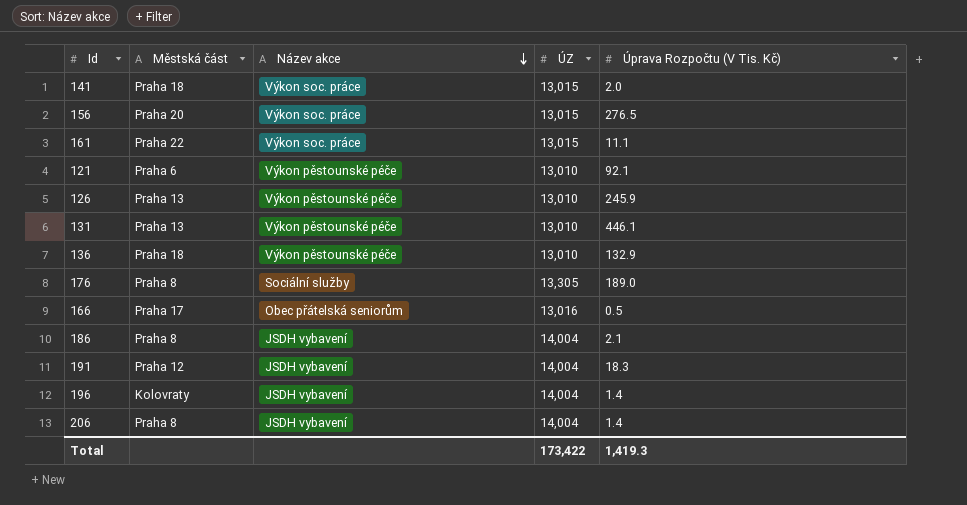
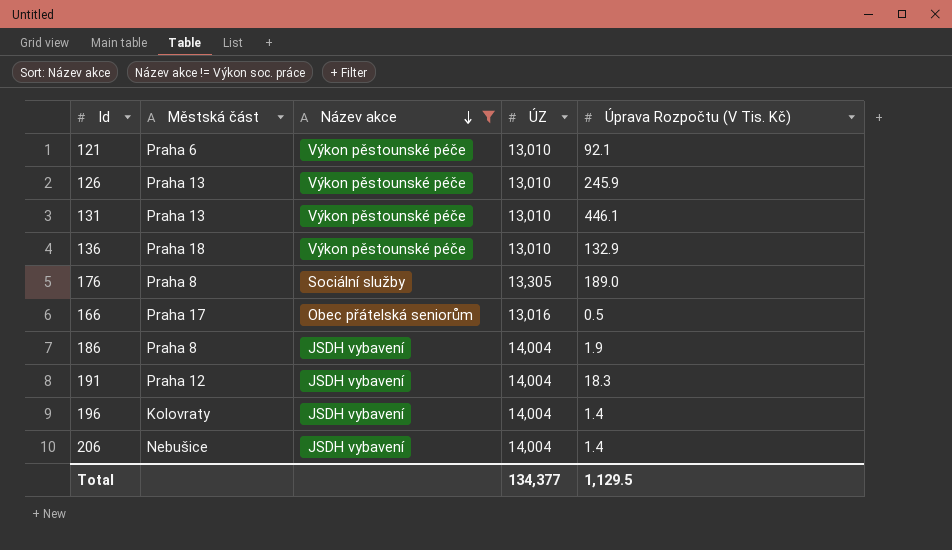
filter: none -> Název akce != Výkon soc. práce
186 | Úprava Rozpočtu (V Tis. Kč): 2.1 -> 1.9
206 | Městská část: Praha 8 -> Nebušice
Total | ÚZ: 173,422 -> 134,377
Total | Úprava Rozpočtu (V Tis. Kč): 1,419.3 -> 1,129.5

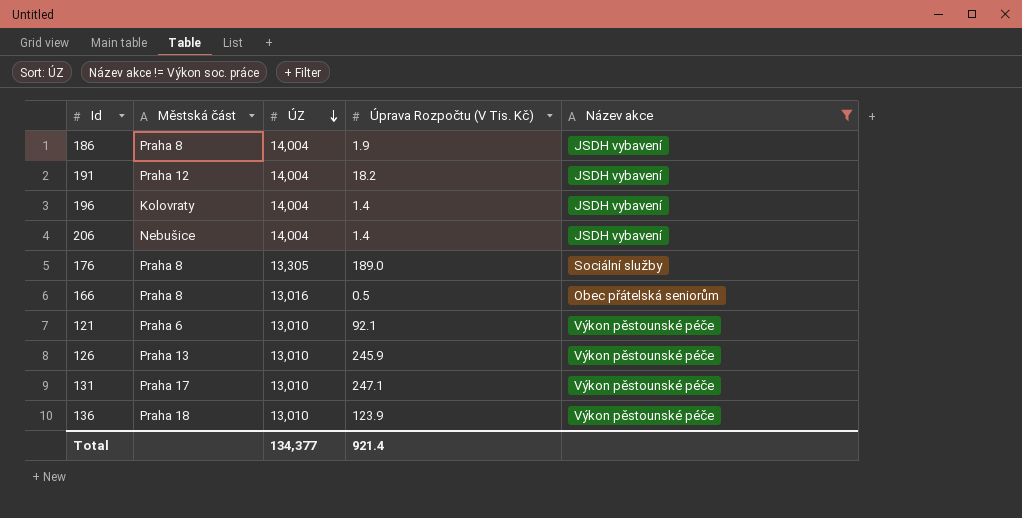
row order: Název akce descending -> ÚZ descending
column Název akce | position: 3 -> 5
191 | Úprava Rozpočtu (V Tis. Kč): 18.3 -> 18.2
166 | Městská část: Praha 17 -> Praha 8
131 | Městská část: Praha 13 -> Praha 17
131 | Úprava Rozpočtu (V Tis. Kč): 446.1 -> 247.1
136 | Úprava Rozpočtu (V Tis. Kč): 132.9 -> 123.9
Total | Úprava Rozpočtu (V Tis. Kč): 1,129.5 -> 921.4

